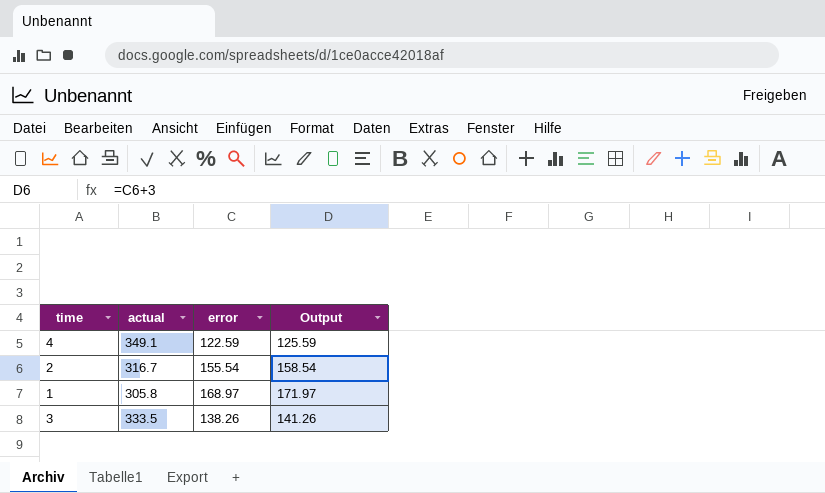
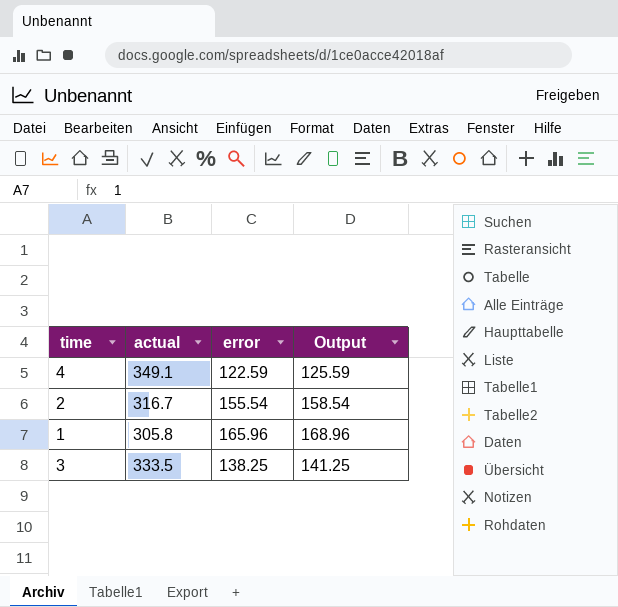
1 | error: 168.97 -> 165.96
1 | Output: 171.97 -> 168.96
3 | error: 138.26 -> 138.25
3 | Output: 141.26 -> 141.25

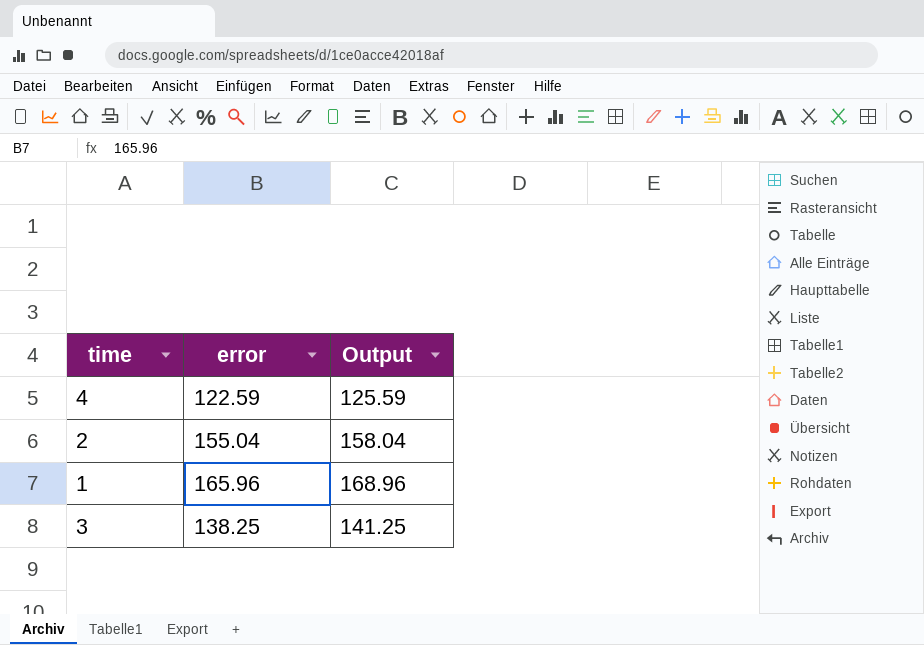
column actual | position: 2 -> none
2 | error: 155.54 -> 155.04
2 | Output: 158.54 -> 158.04

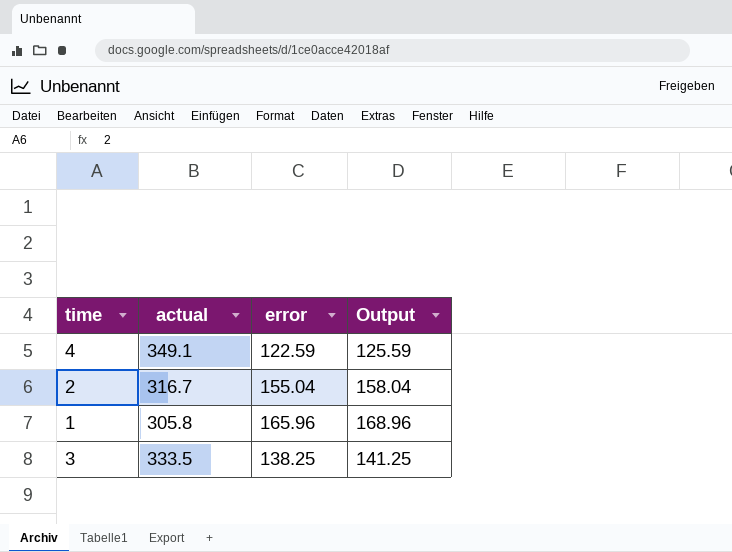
column actual | position: none -> 2

